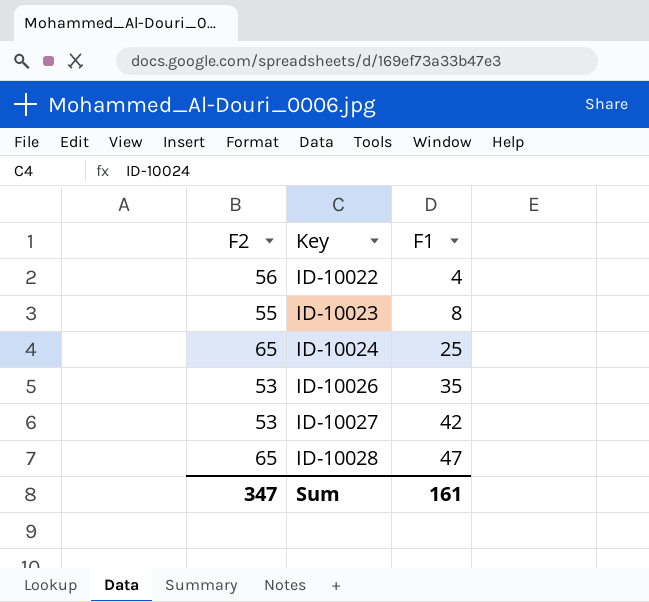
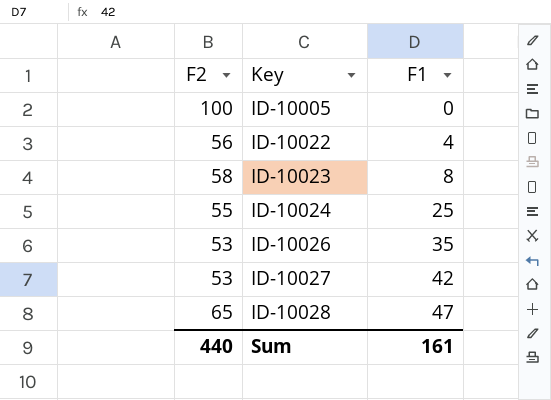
row ID-10005: none -> 100 | 0
ID-10023 | F2: 55 -> 58
ID-10024 | F2: 65 -> 55
Sum | F2: 347 -> 440

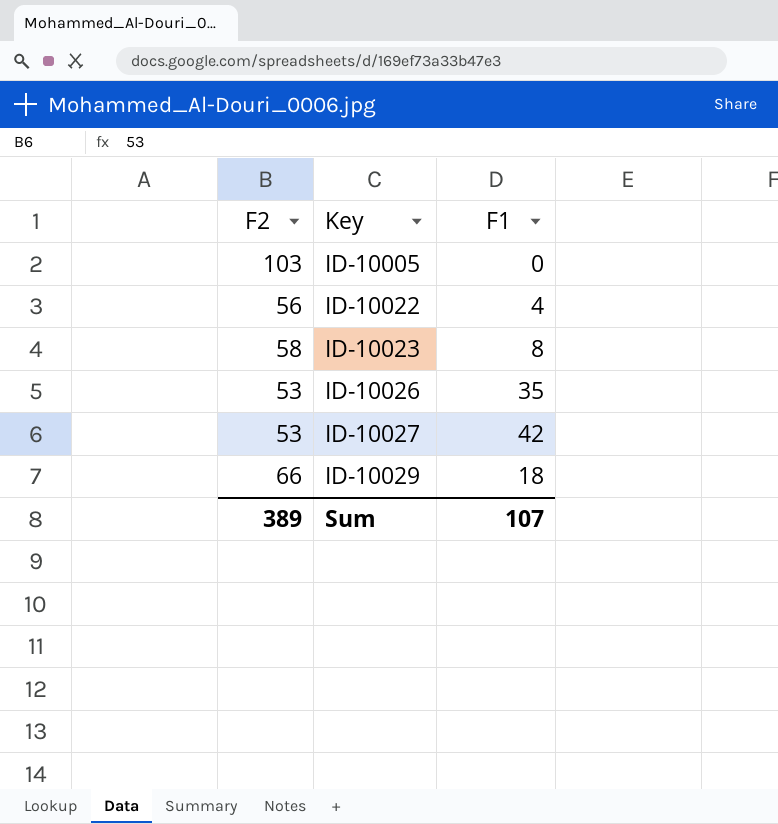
row ID-10024: 55 | 25 -> none
row ID-10028: 65 | 47 -> none
ID-10005 | F2: 100 -> 103
row ID-10029: none -> 66 | 18
Sum | F2: 440 -> 389
Sum | F1: 161 -> 107

